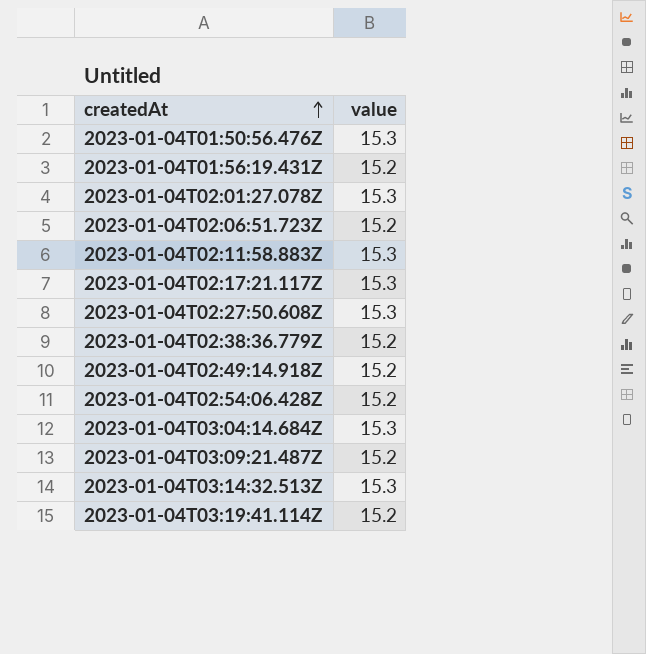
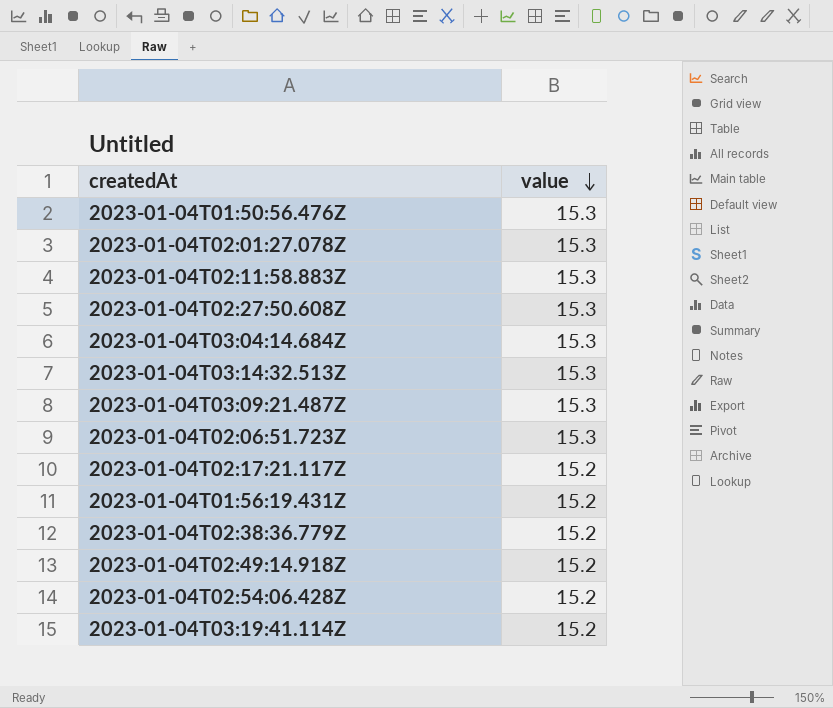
row order: createdAt ascending -> value descending
2023-01-04T03:09:21.487Z | value: 15.2 -> 15.3
2023-01-04T02:06:51.723Z | value: 15.2 -> 15.3
2023-01-04T02:17:21.117Z | value: 15.3 -> 15.2

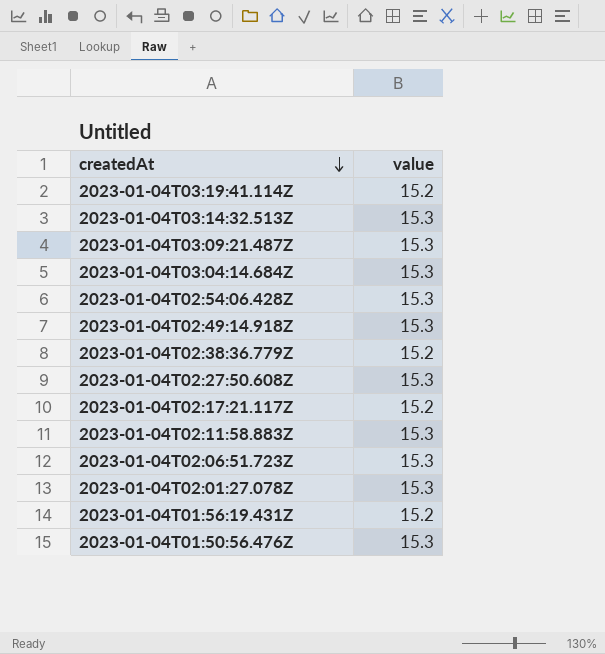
row order: value descending -> createdAt descending
2023-01-04T02:54:06.428Z | value: 15.2 -> 15.3
2023-01-04T02:49:14.918Z | value: 15.2 -> 15.3

